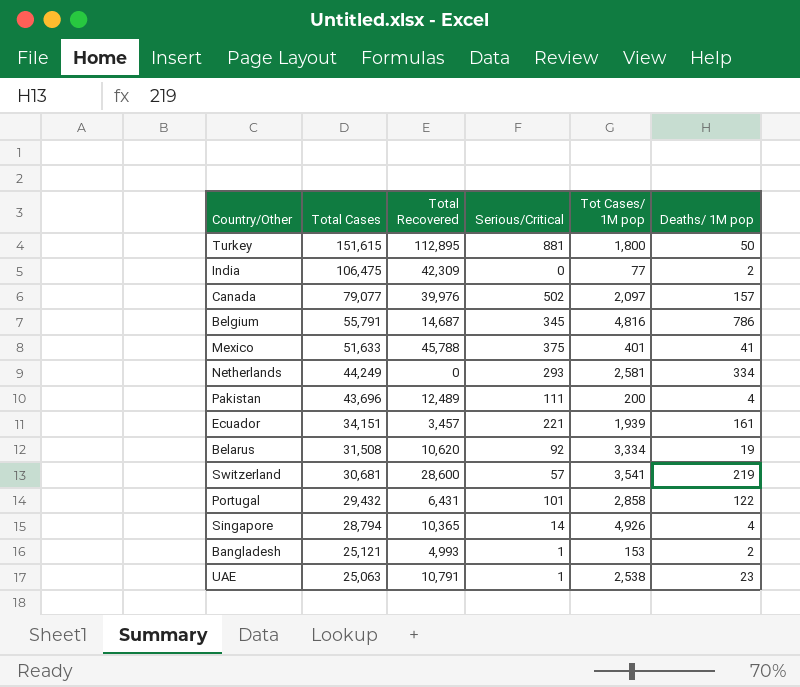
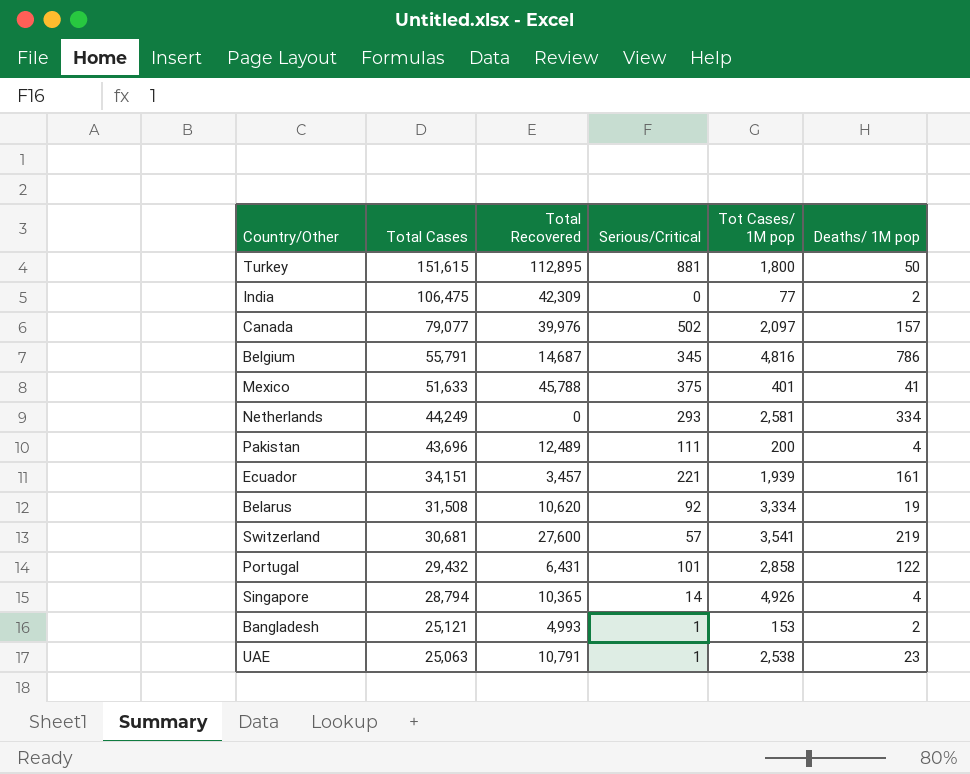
Switzerland | Total Recovered: 28,600 -> 27,600

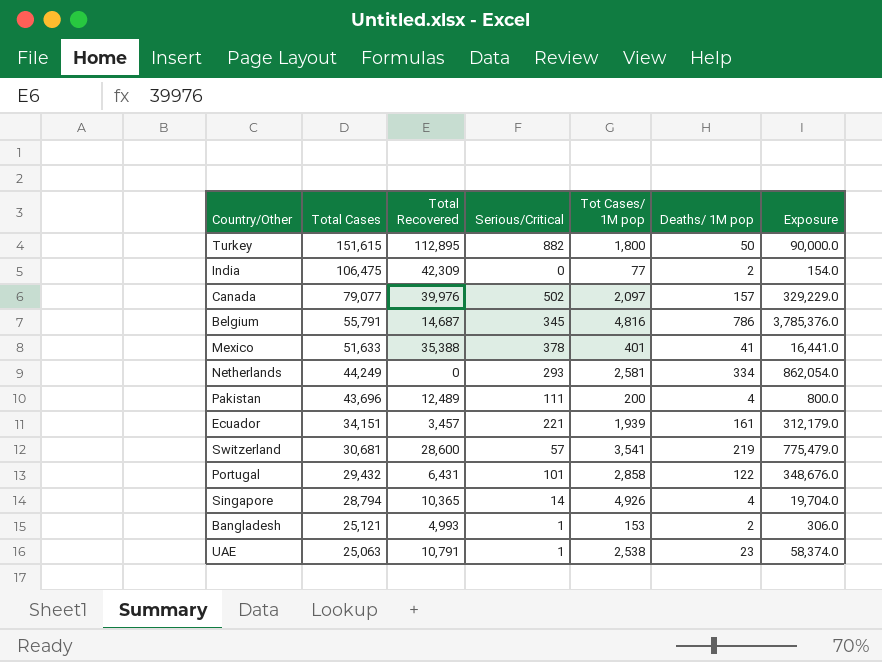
column Exposure | formula: none -> [Tot Cases/ 1M pop] * [Deaths/ 1M pop]
row Belarus: 31,508 | 10,620 | 92 | 3,334 | 19 -> none
Turkey | Serious/Critical: 881 -> 882
Mexico | Total Recovered: 45,788 -> 35,388
Mexico | Serious/Critical: 375 -> 378
Switzerland | Total Recovered: 27,600 -> 28,600

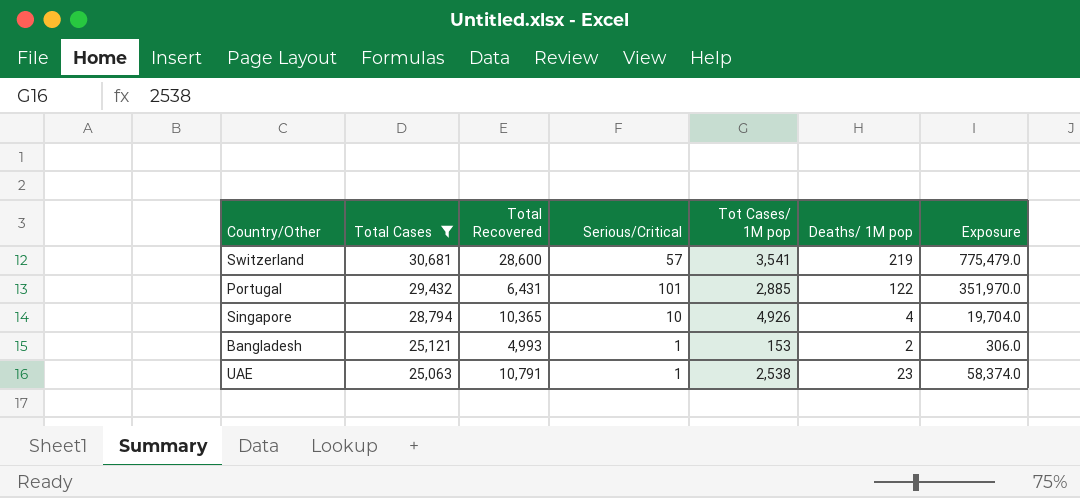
filter: none -> Total Cases <= 30,681
Portugal | Tot Cases/ 1M pop: 2,858 -> 2,885
Portugal | Exposure: 348,676.0 -> 351,970.0
Singapore | Serious/Critical: 14 -> 10

